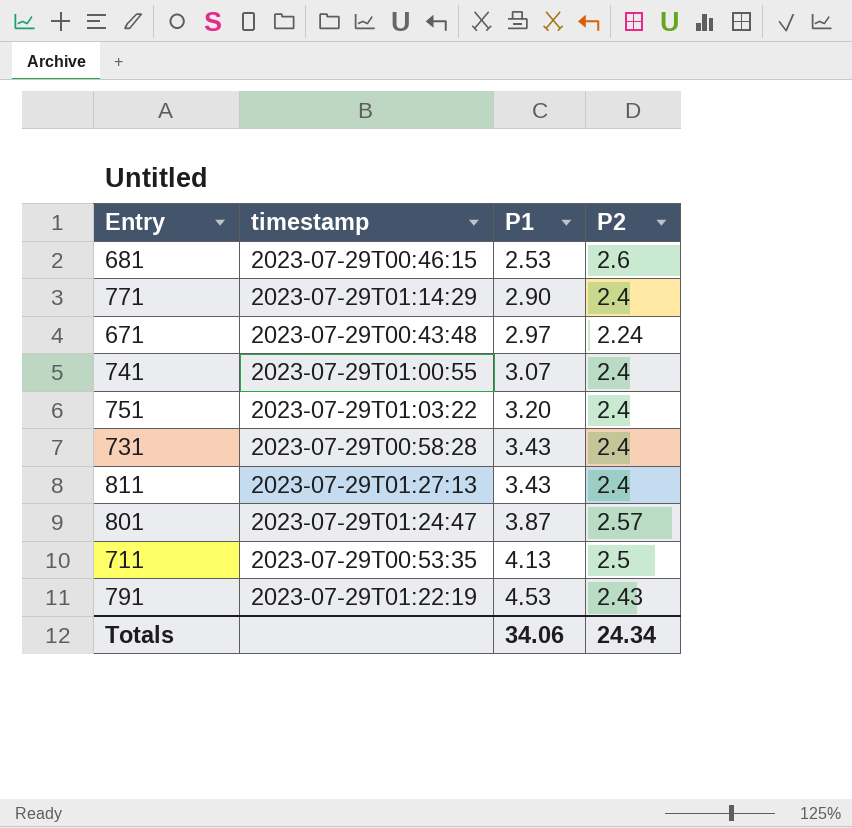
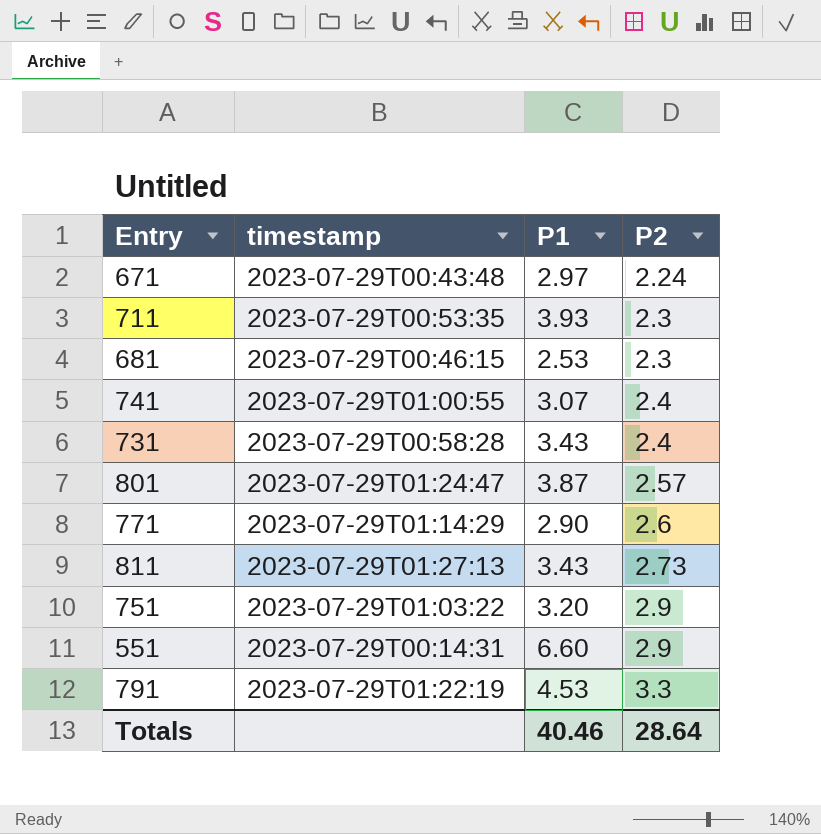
row order: P1 ascending -> P2 ascending
711 | P1: 4.13 -> 3.93
711 | P2: 2.5 -> 2.3
681 | P2: 2.6 -> 2.3
771 | P2: 2.4 -> 2.6
811 | P2: 2.4 -> 2.73
751 | P2: 2.4 -> 2.9
row 551: none -> 2023-07-29T00:14:31 | 6.60 | 2.9
791 | P2: 2.43 -> 3.3
Totals | P1: 34.06 -> 40.46
Totals | P2: 24.34 -> 28.64

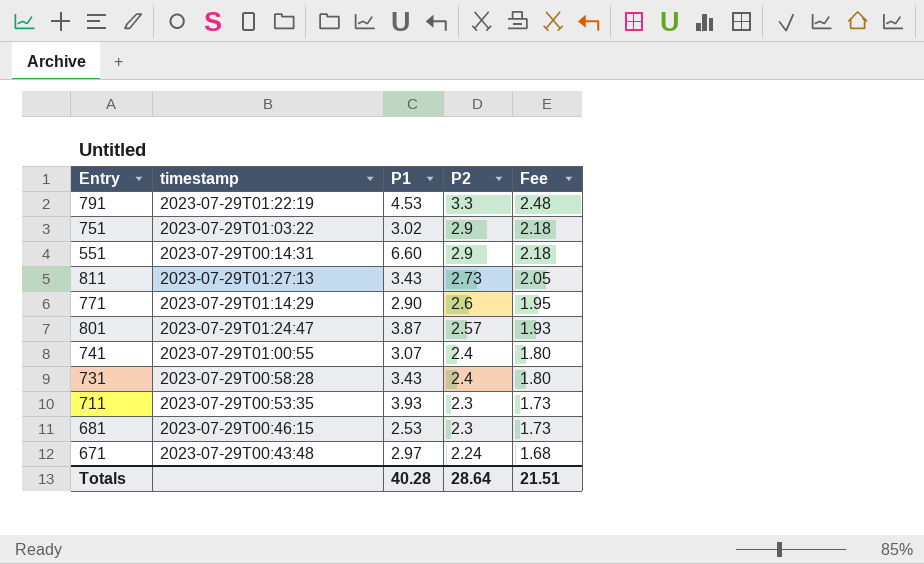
row order: P2 ascending -> P2 descending
column Fee | formula: none -> [P2] * 0.75
751 | P1: 3.20 -> 3.02
Totals | P1: 40.46 -> 40.28

